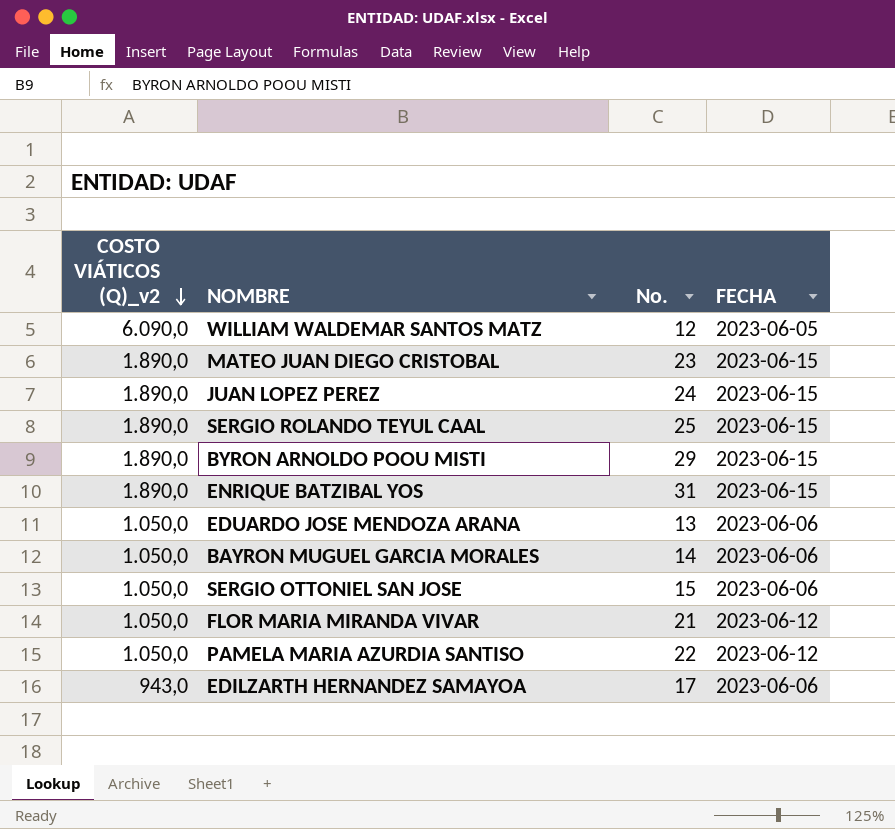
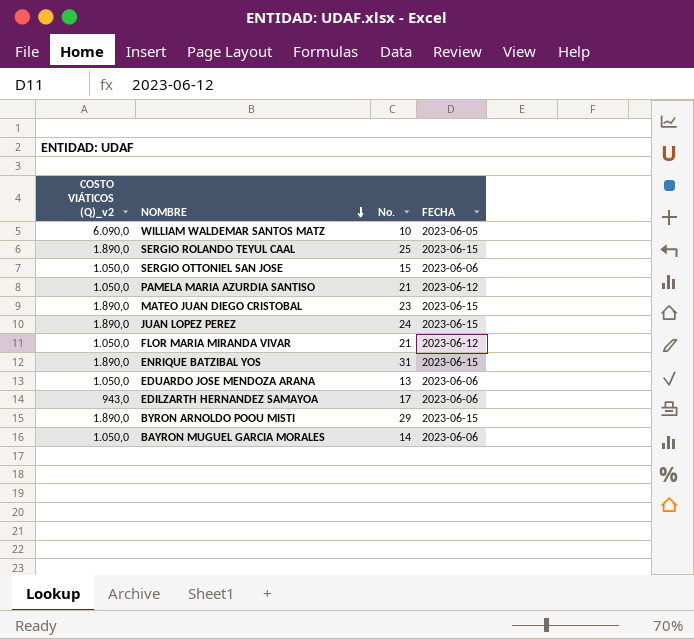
row order: COSTO VIÁTICOS (Q)_v2 descending -> NOMBRE descending
WILLIAM WALDEMAR SANTOS MATZ | No.: 12 -> 10
PAMELA MARIA AZURDIA SANTISO | No.: 22 -> 21

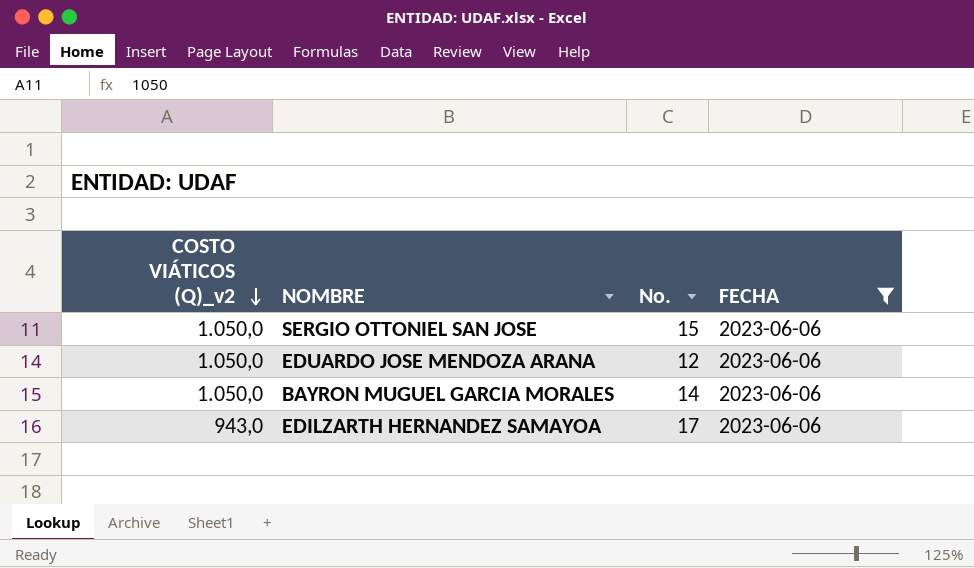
filter: none -> FECHA = 2023-06-06
row order: NOMBRE descending -> COSTO VIÁTICOS (Q)_v2 descending
EDUARDO JOSE MENDOZA ARANA | No.: 13 -> 12

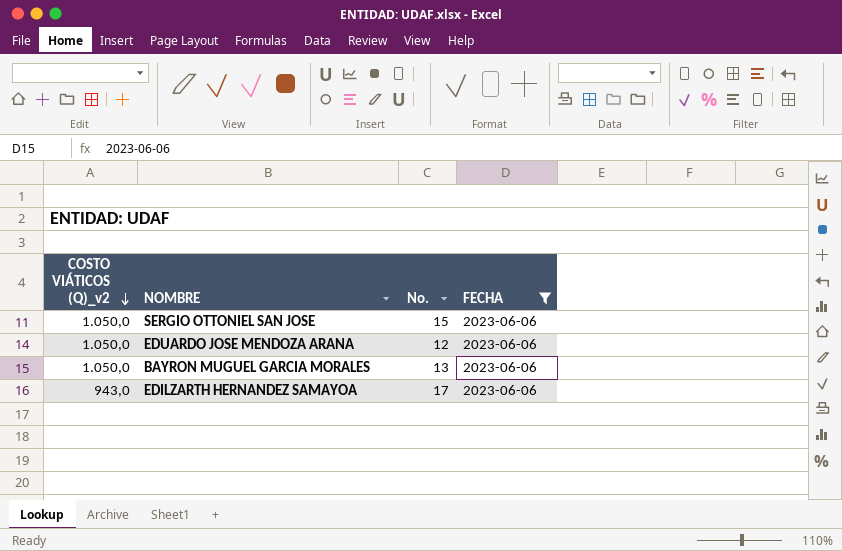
BAYRON MUGUEL GARCIA MORALES | No.: 14 -> 13

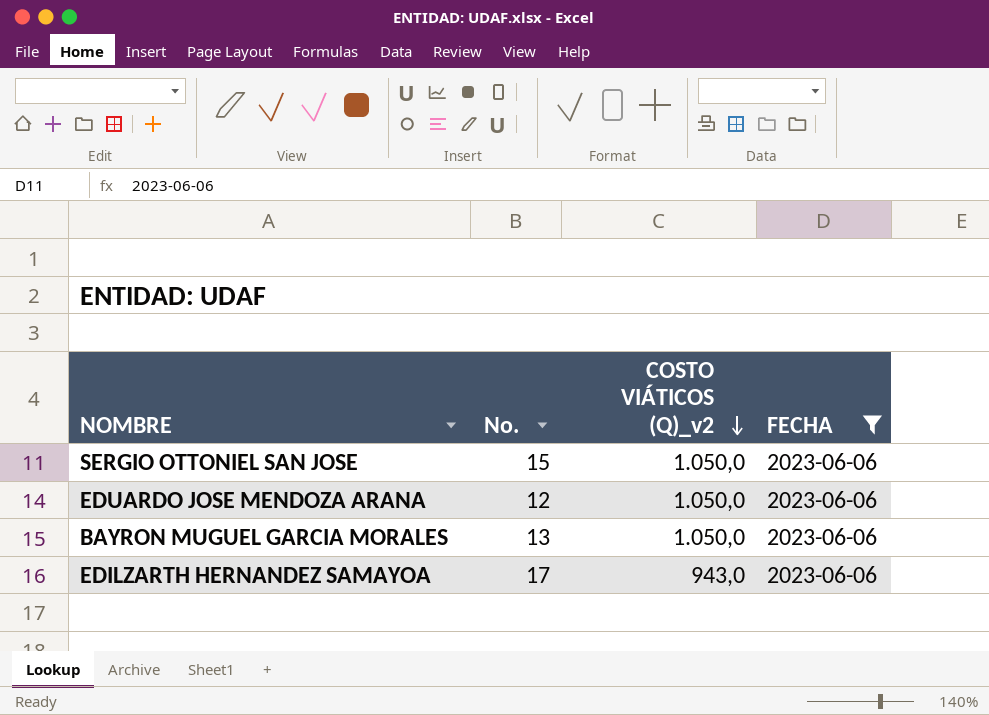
column COSTO VIÁTICOS (Q)_v2 | position: 1 -> 3

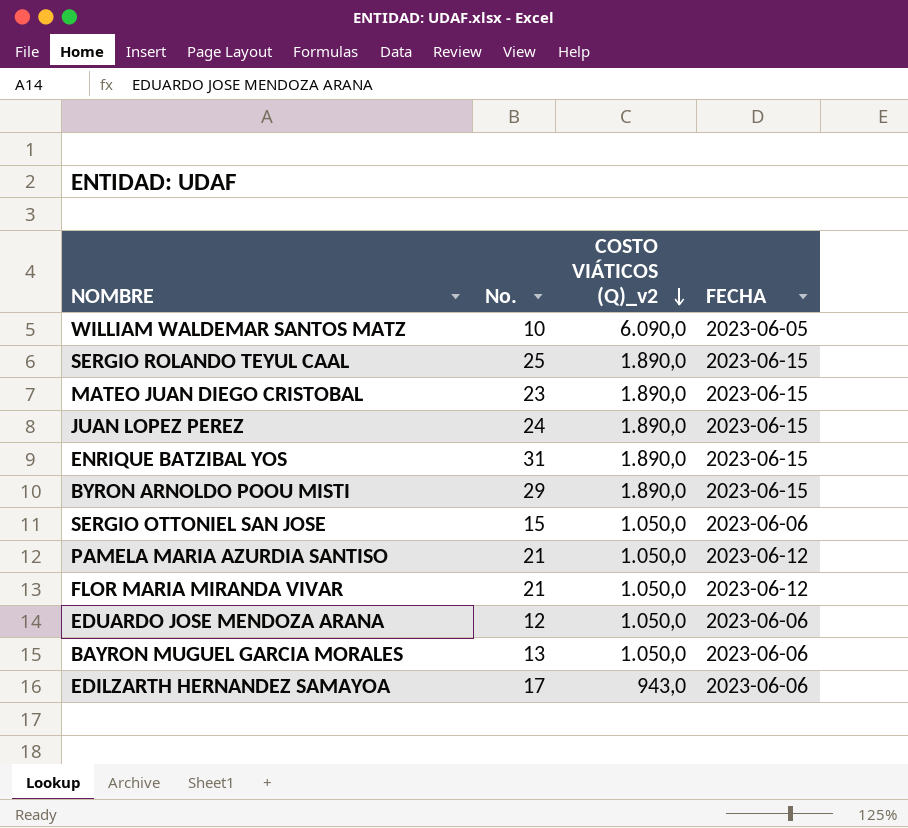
filter: FECHA = 2023-06-06 -> none

